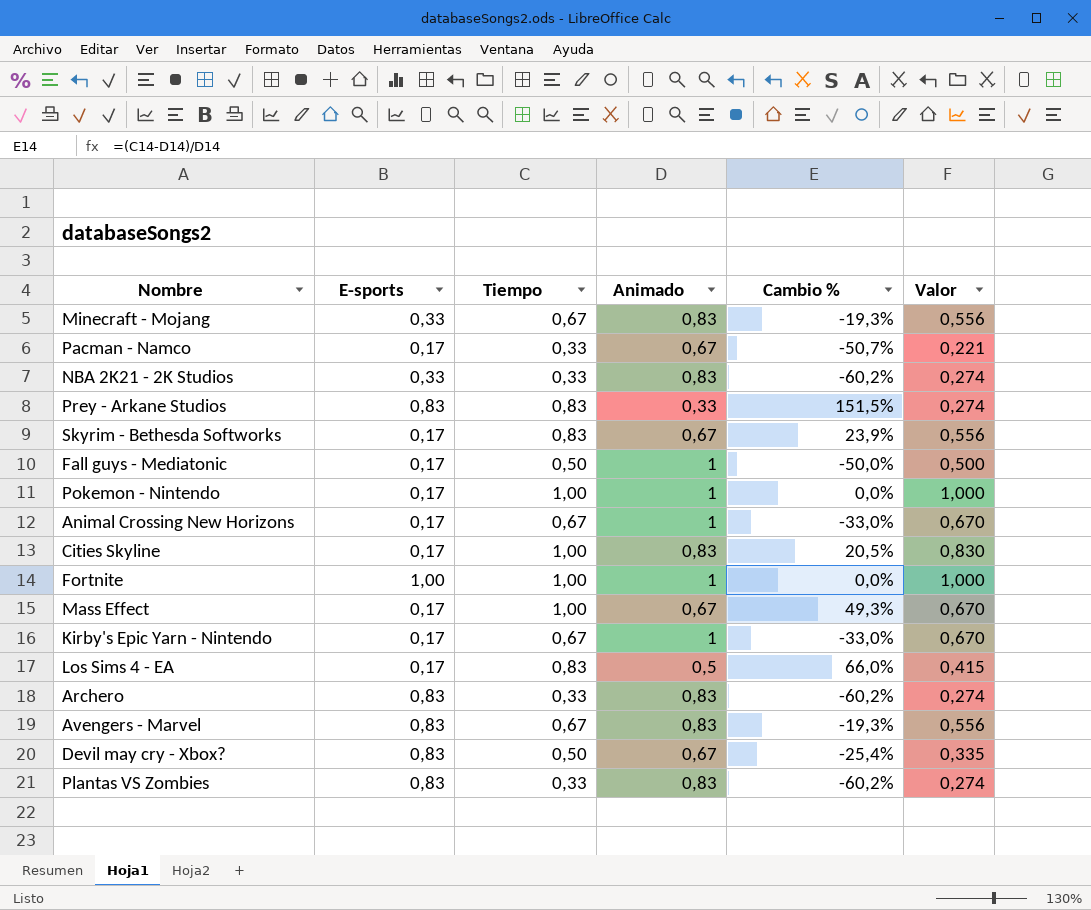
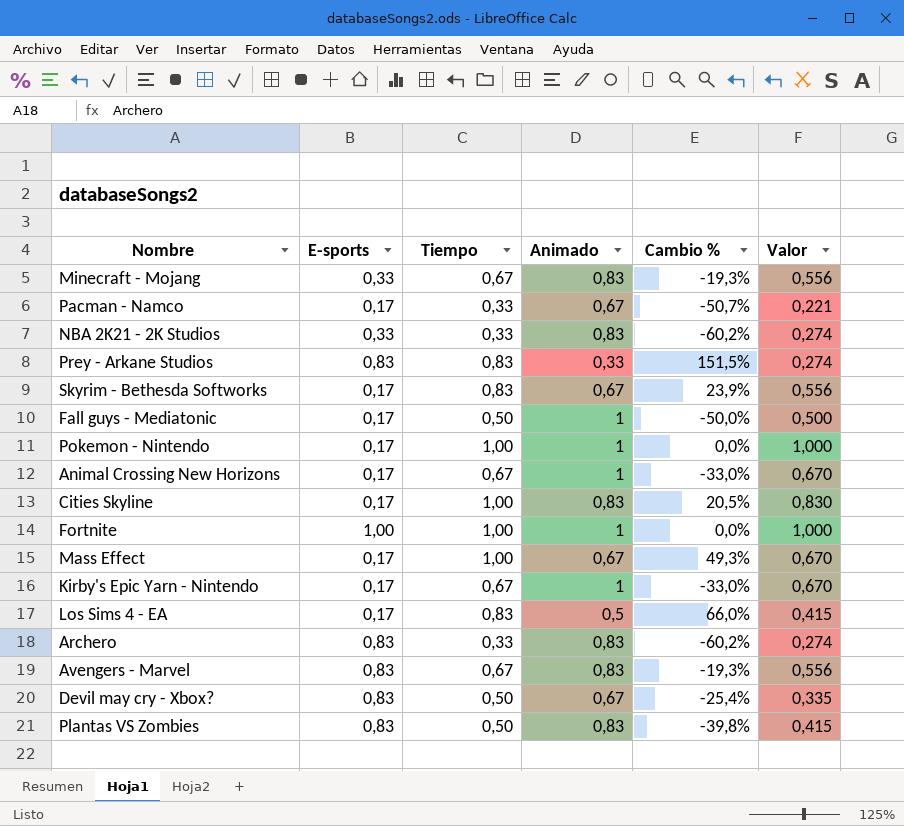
Plantas VS Zombies | Tiempo: 0,33 -> 0,50
Plantas VS Zombies | Cambio %: -60,2% -> -39,8%
Plantas VS Zombies | Valor: 0,274 -> 0,415

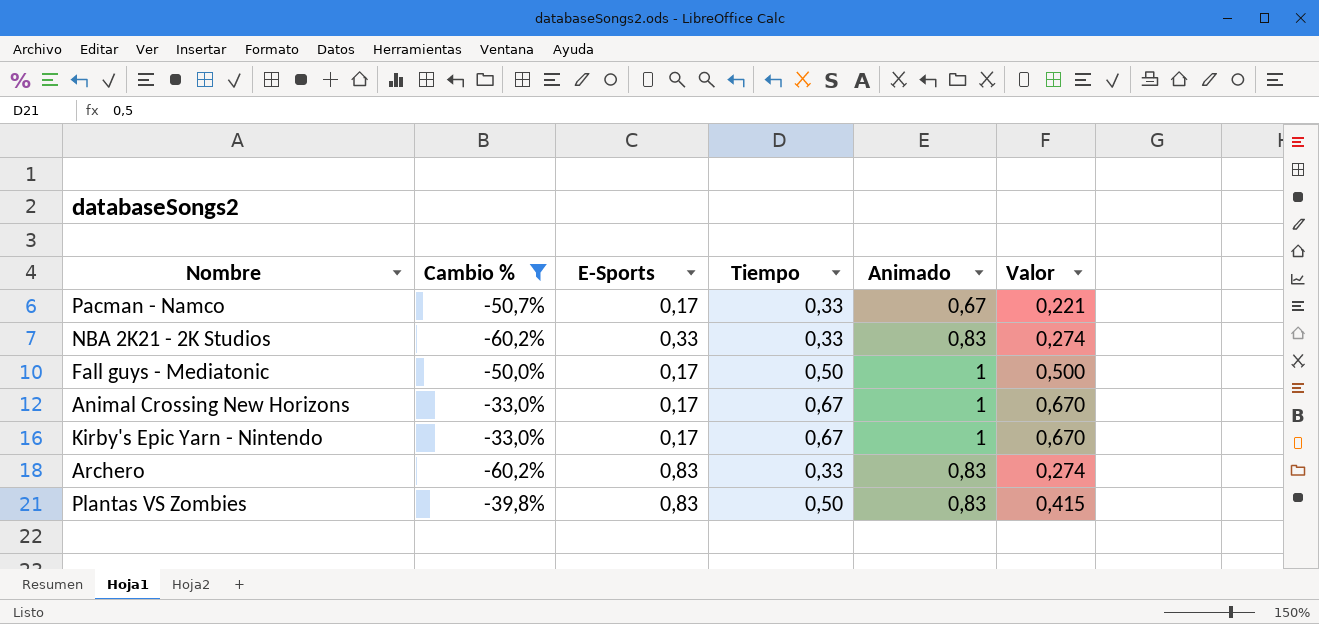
filter: none -> Cambio % <= -33,0%
column Cambio % | position: 5 -> 2
column name: E-sports -> E-Sports

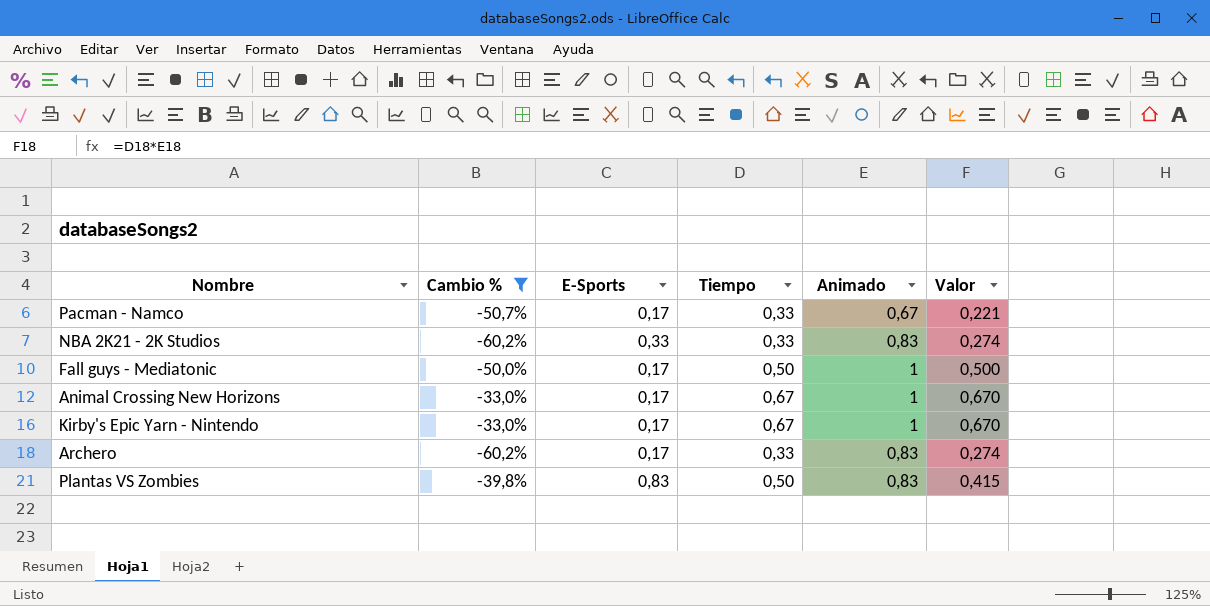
Archero | E-Sports: 0,83 -> 0,17

